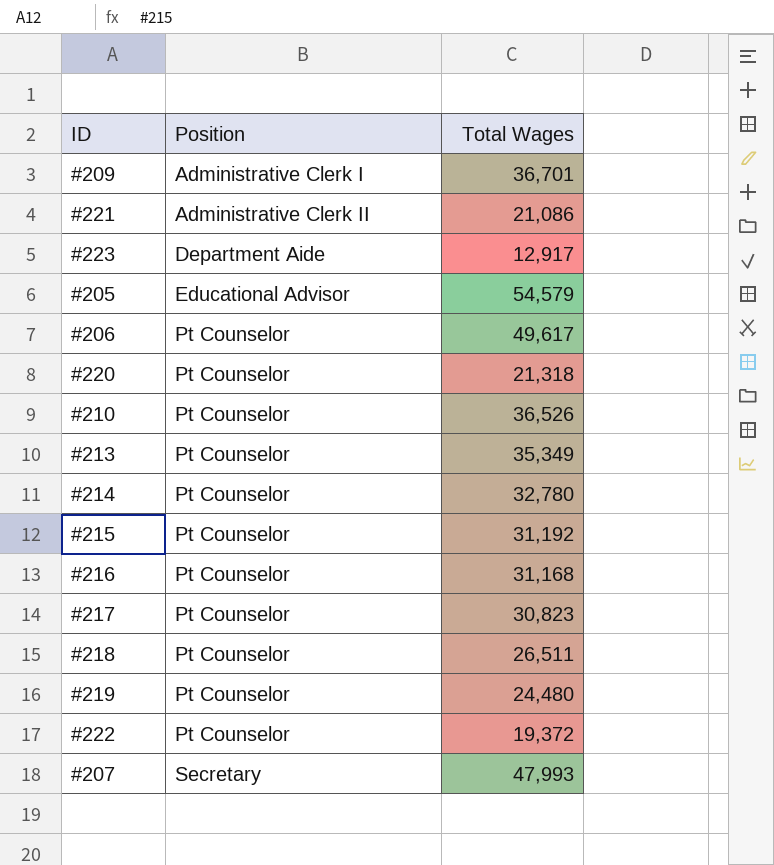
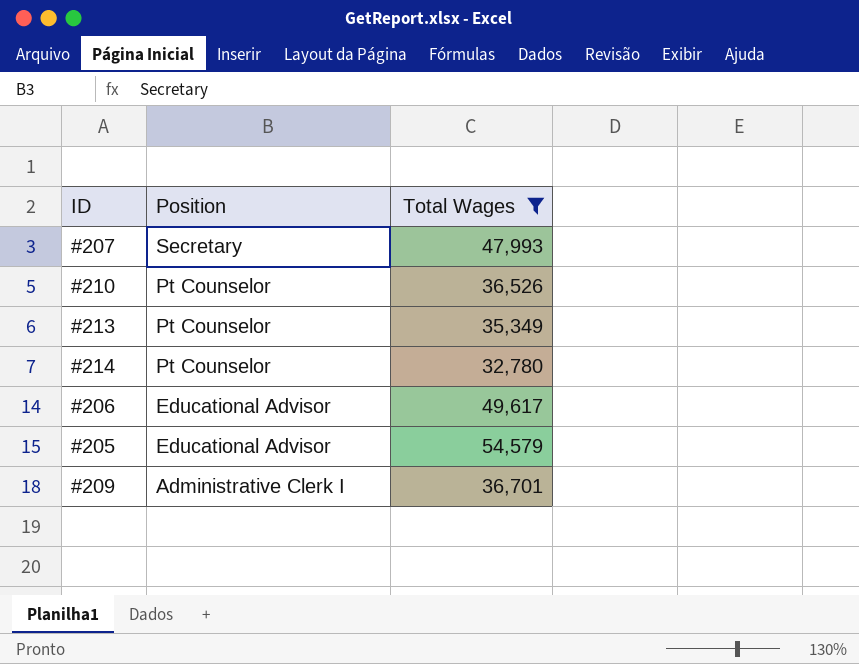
filter: none -> Total Wages >= 32,780
row order: Position ascending -> Position descending
#206 | Position: Pt Counselor -> Educational Advisor

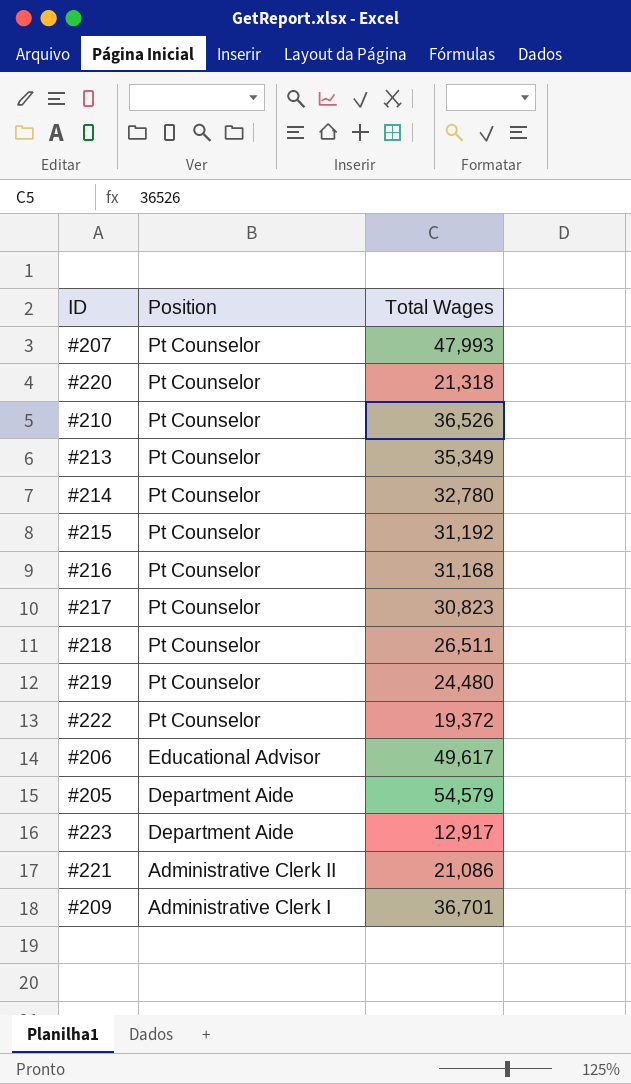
filter: Total Wages >= 32,780 -> none
#207 | Position: Secretary -> Pt Counselor
#205 | Position: Educational Advisor -> Department Aide

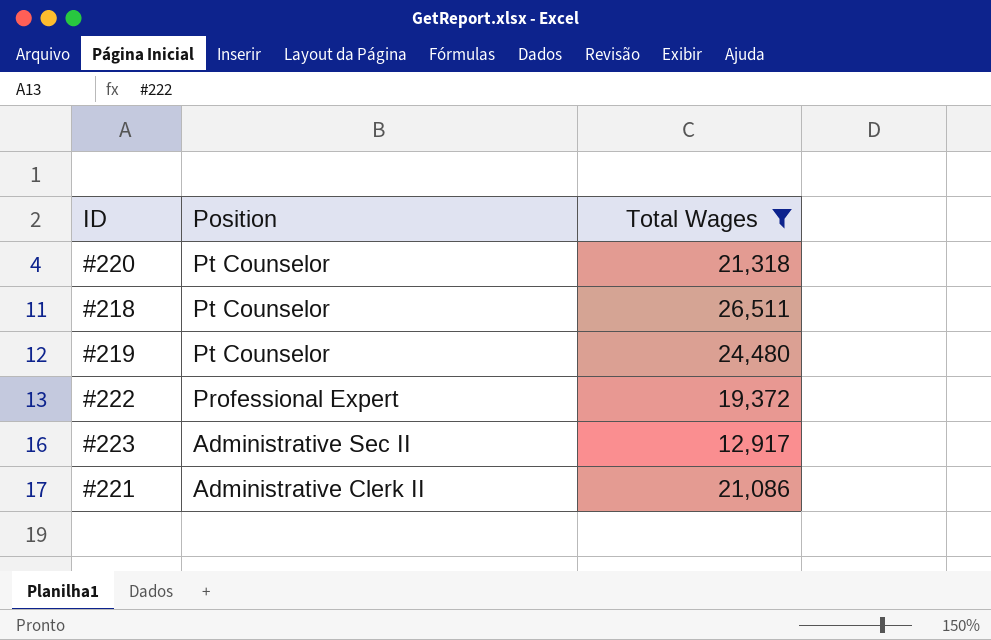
filter: none -> Total Wages <= 26,511
#222 | Position: Pt Counselor -> Professional Expert
#223 | Position: Department Aide -> Administrative Sec II

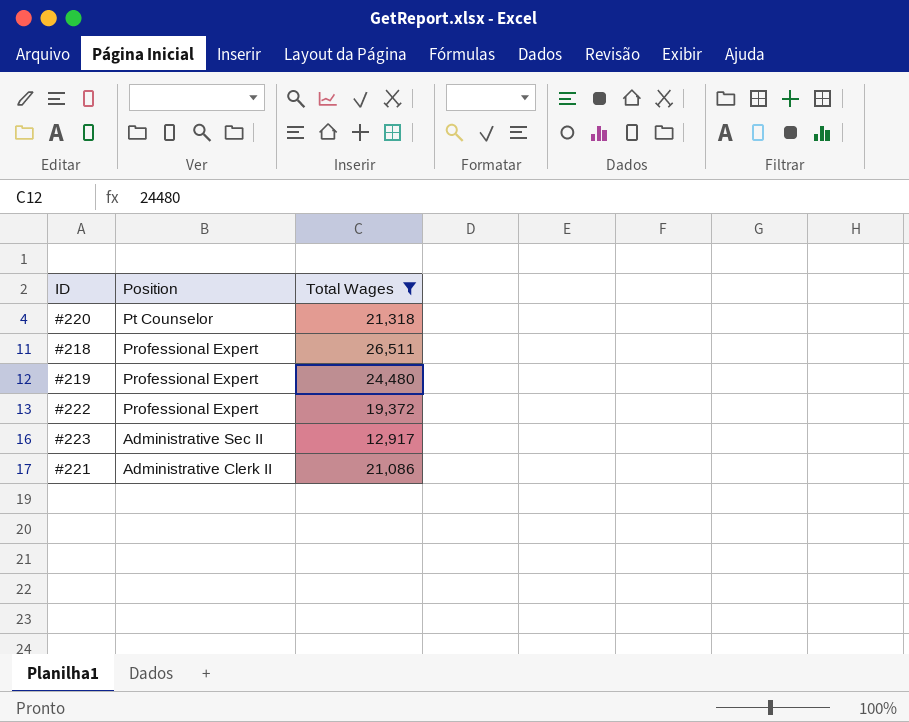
#218 | Position: Pt Counselor -> Professional Expert
#219 | Position: Pt Counselor -> Professional Expert

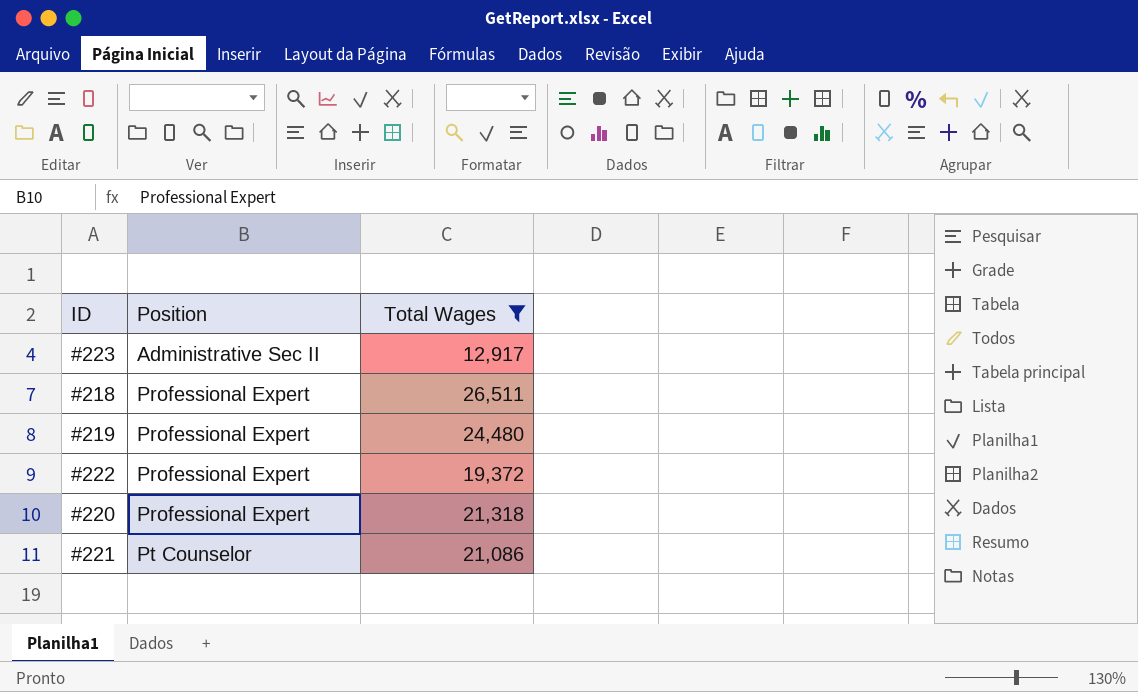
row order: Position descending -> Position ascending
#220 | Position: Pt Counselor -> Professional Expert
#221 | Position: Administrative Clerk II -> Pt Counselor

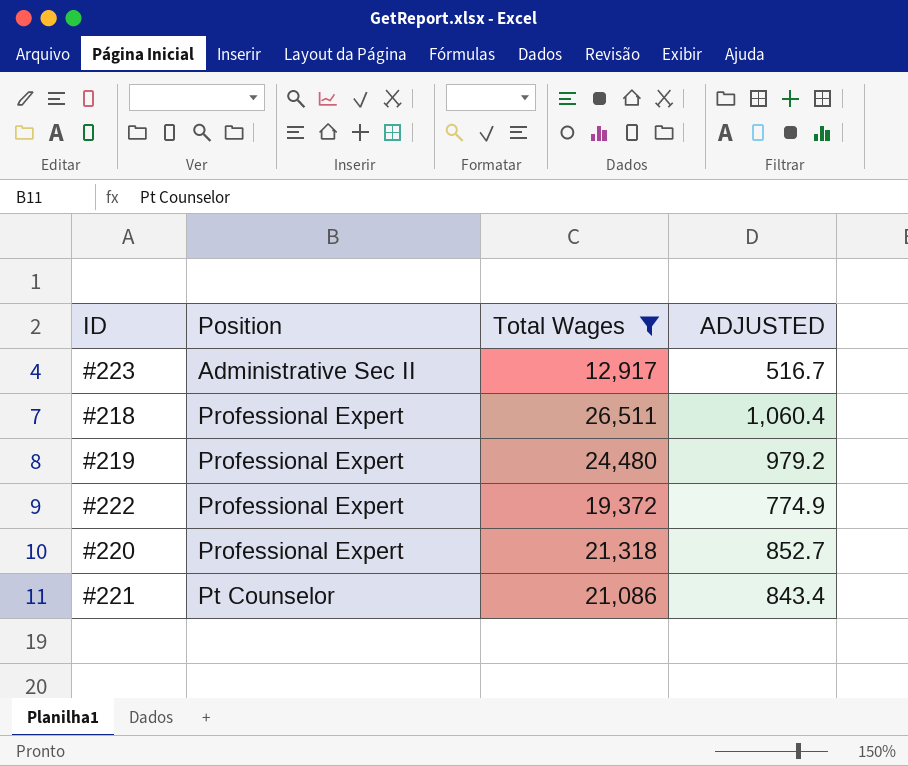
column ADJUSTED | formula: none -> [Total Wages] * 0.04

